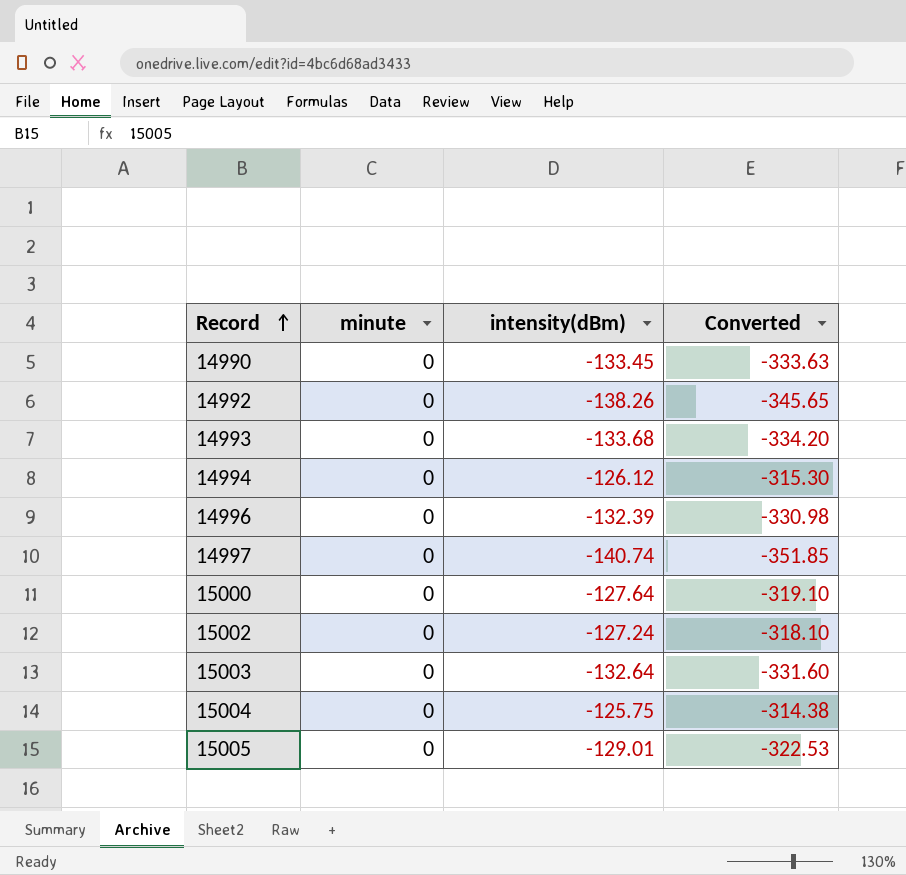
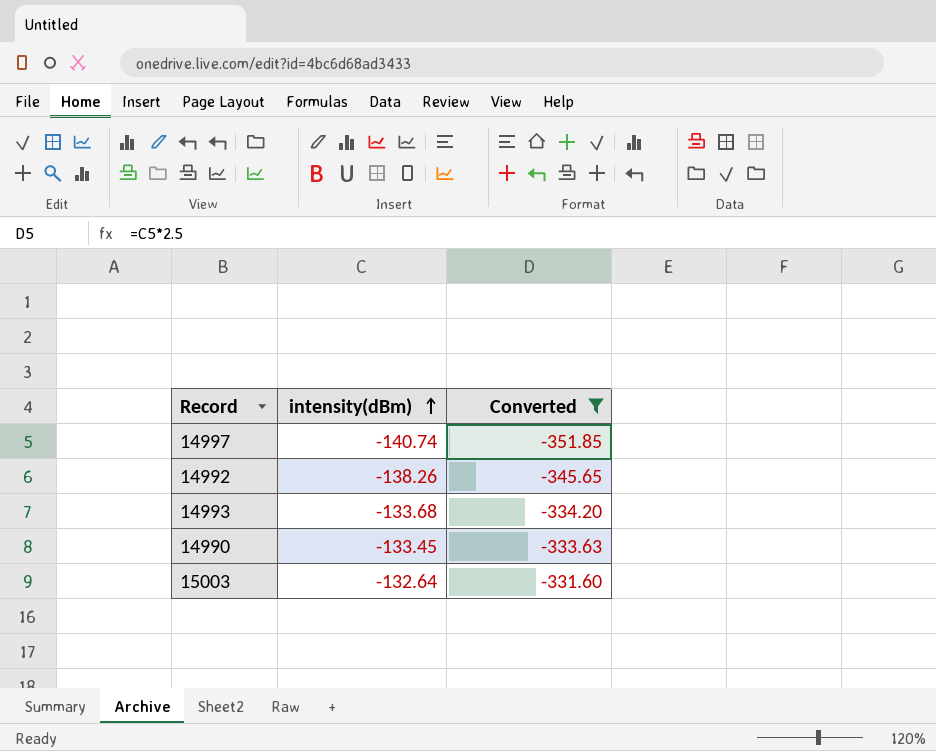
filter: none -> Converted <= -331.60
row order: Record ascending -> intensity(dBm) ascending
column minute | position: 2 -> none

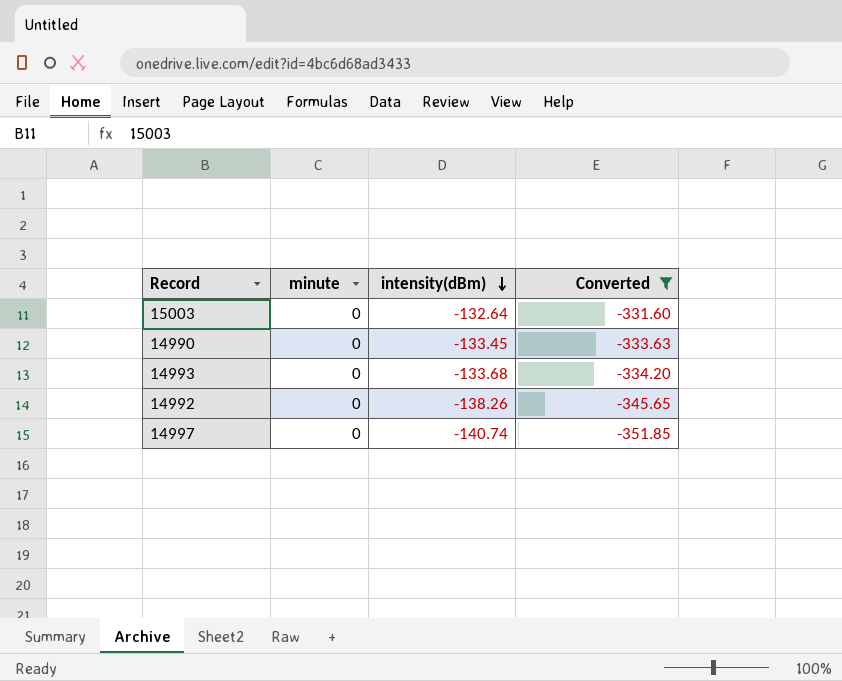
row order: intensity(dBm) ascending -> intensity(dBm) descending
column minute | position: none -> 2

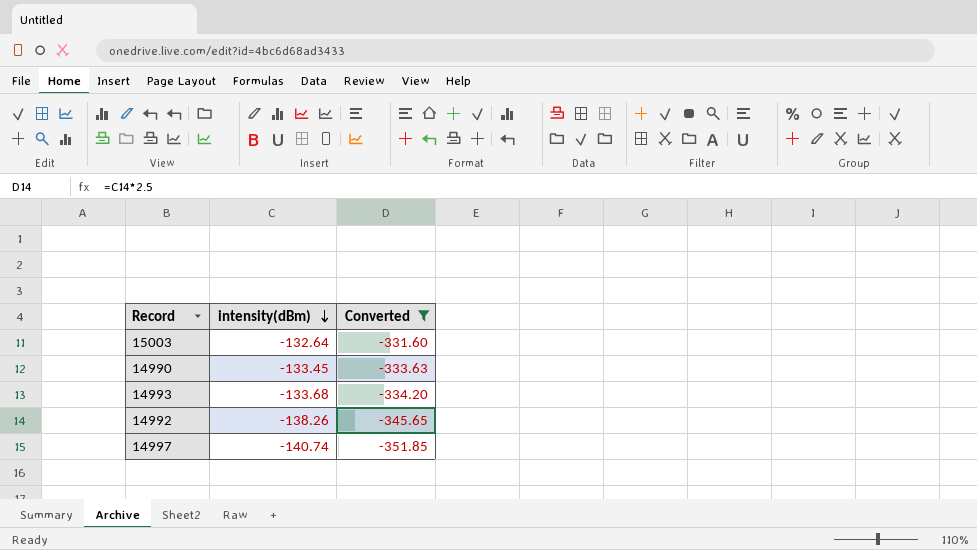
column minute | position: 2 -> none

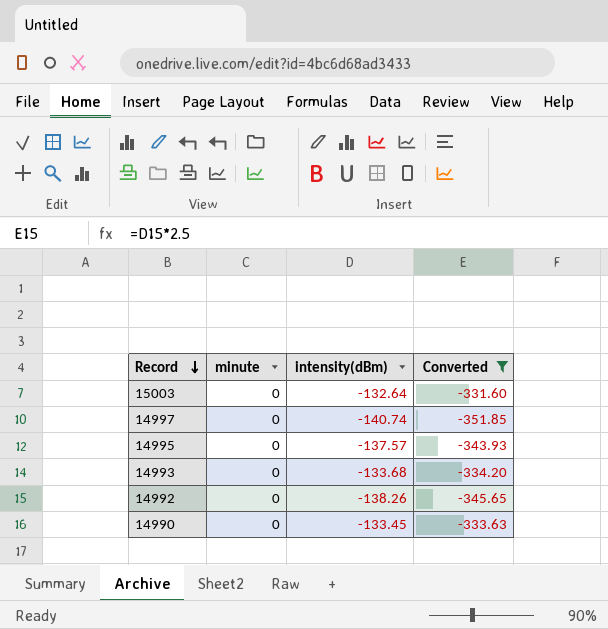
row order: intensity(dBm) descending -> Record descending
column minute | position: none -> 2
row 14995: none -> 0 | -137.57 | -343.93

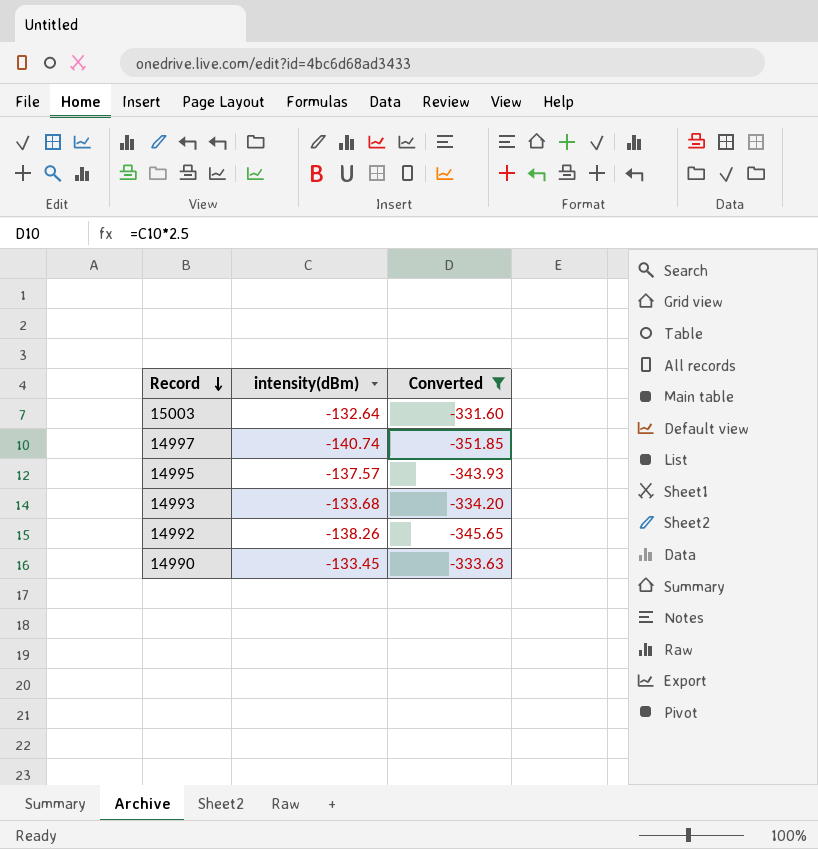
column minute | position: 2 -> none

